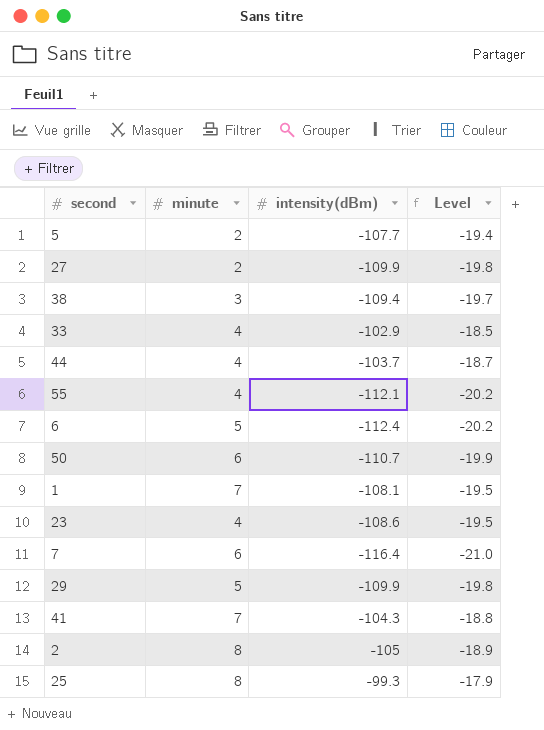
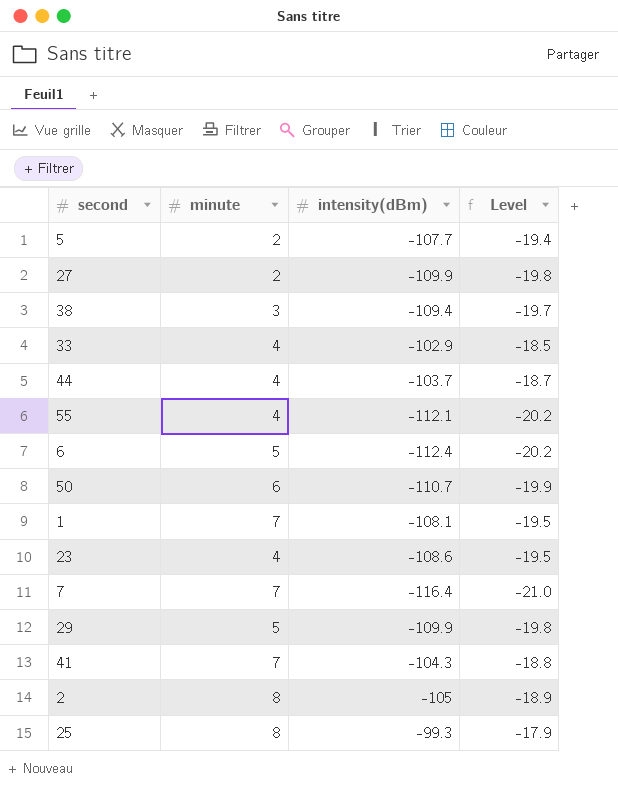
7 | minute: 6 -> 7

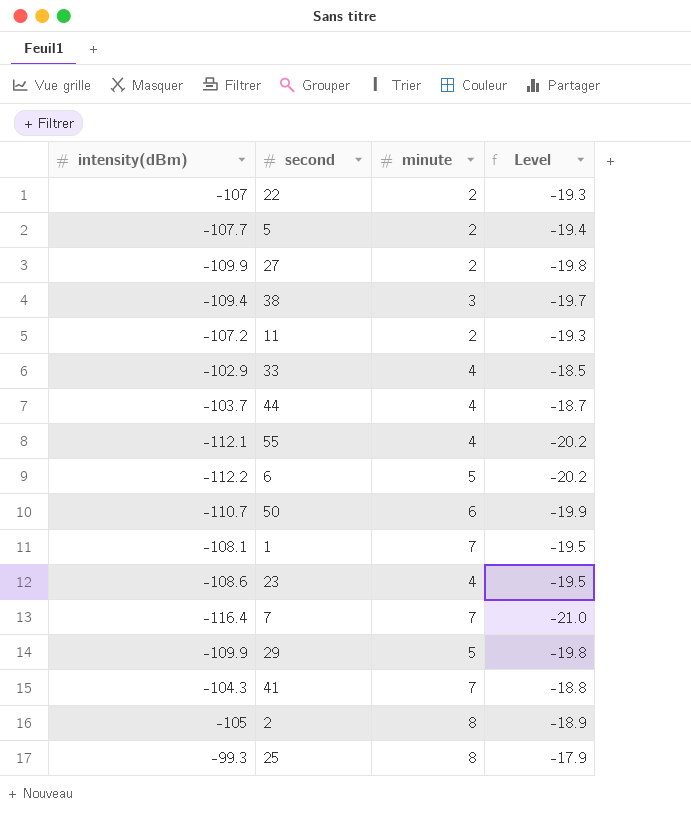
column intensity(dBm) | position: 3 -> 1
row 22: none -> -107 | 2 | -19.3
row 11: none -> -107.2 | 2 | -19.3
6 | intensity(dBm): -112.4 -> -112.2

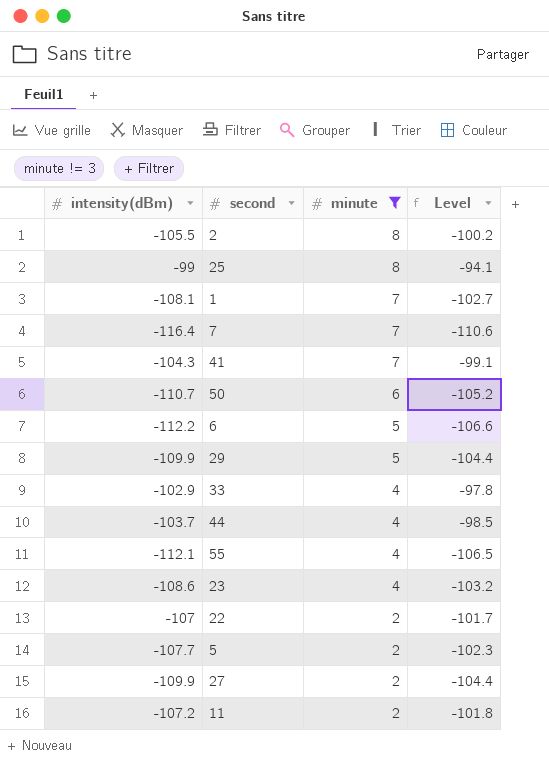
filter: none -> minute != 3
row order: none -> minute descending
column Level | formula: [intensity(dBm)] * 0.18 -> [intensity(dBm)] * 0.95
2 | intensity(dBm): -105 -> -105.5
25 | intensity(dBm): -99.3 -> -99

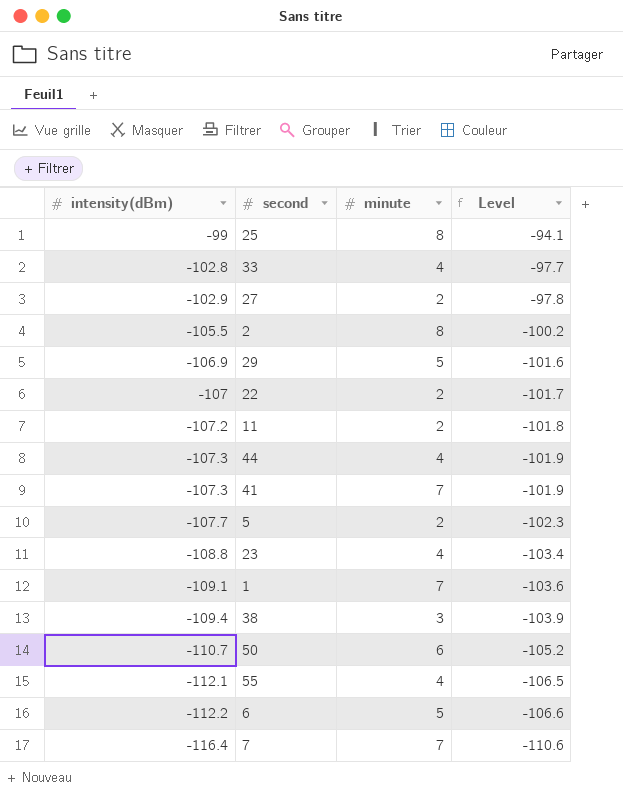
filter: minute != 3 -> none
row order: minute descending -> intensity(dBm) descending
33 | intensity(dBm): -102.9 -> -102.8
33 | Level: -97.8 -> -97.7
27 | intensity(dBm): -109.9 -> -102.9
27 | Level: -104.4 -> -97.8
29 | intensity(dBm): -109.9 -> -106.9
29 | Level: -104.4 -> -101.6
44 | intensity(dBm): -103.7 -> -107.3
44 | Level: -98.5 -> -101.9
41 | intensity(dBm): -104.3 -> -107.3
41 | Level: -99.1 -> -101.9
23 | intensity(dBm): -108.6 -> -108.8
23 | Level: -103.2 -> -103.4
1 | intensity(dBm): -108.1 -> -109.1
1 | Level: -102.7 -> -103.6

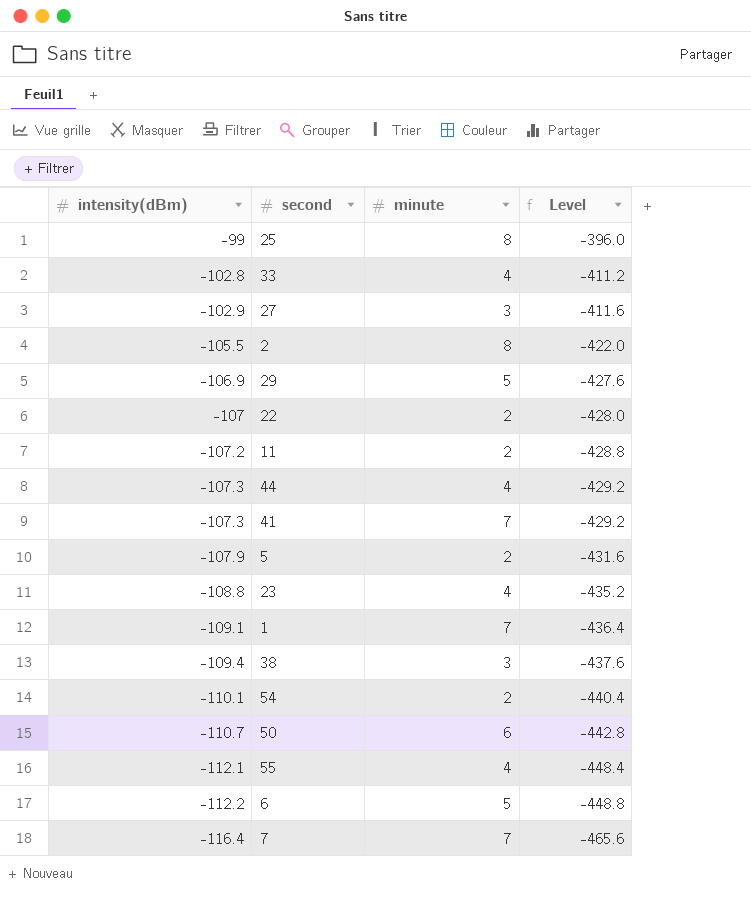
column Level | formula: [intensity(dBm)] * 0.95 -> [intensity(dBm)] * 4
27 | minute: 2 -> 3
5 | intensity(dBm): -107.7 -> -107.9
row 54: none -> -110.1 | 2 | -440.4

